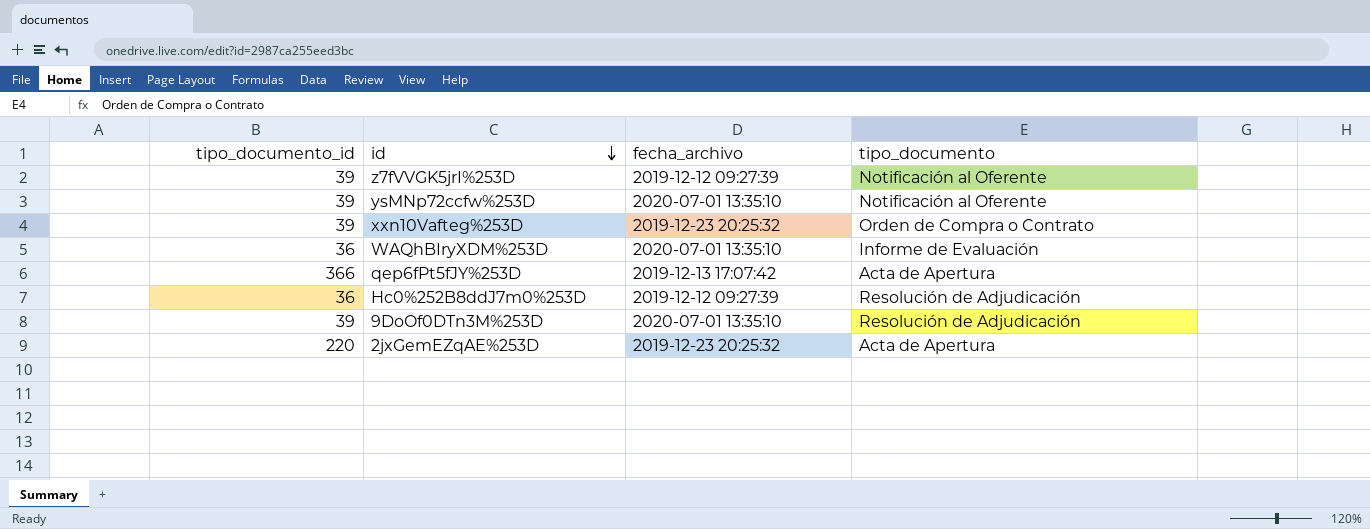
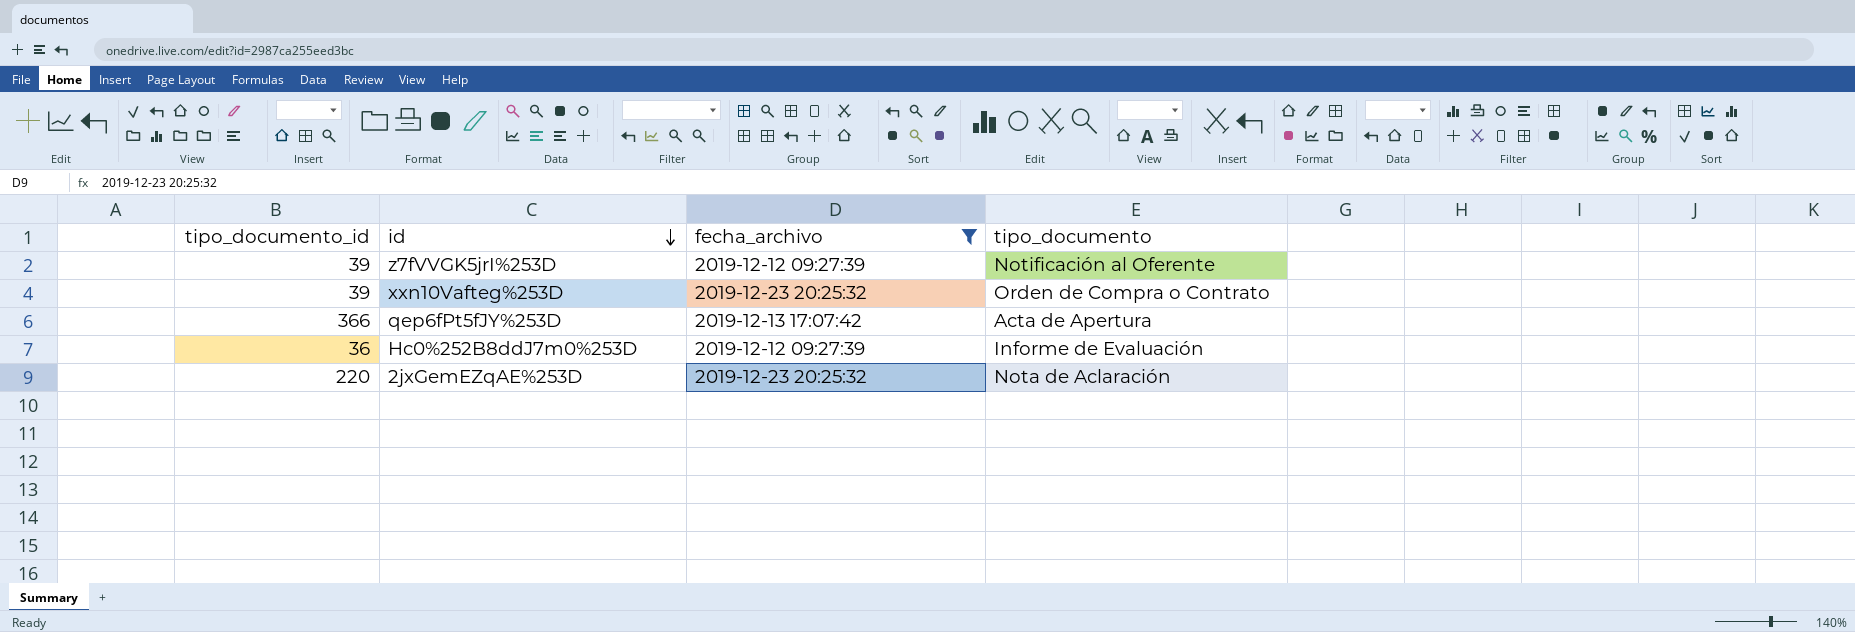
filter: none -> fecha_archivo != 2020-07-01 13:35:10
Hc0%252B8ddJ7m0%253D | tipo_documento: Resolución de Adjudicación -> Informe de Evaluación
2jxGemEZqAE%253D | tipo_documento: Acta de Apertura -> Nota de Aclaración

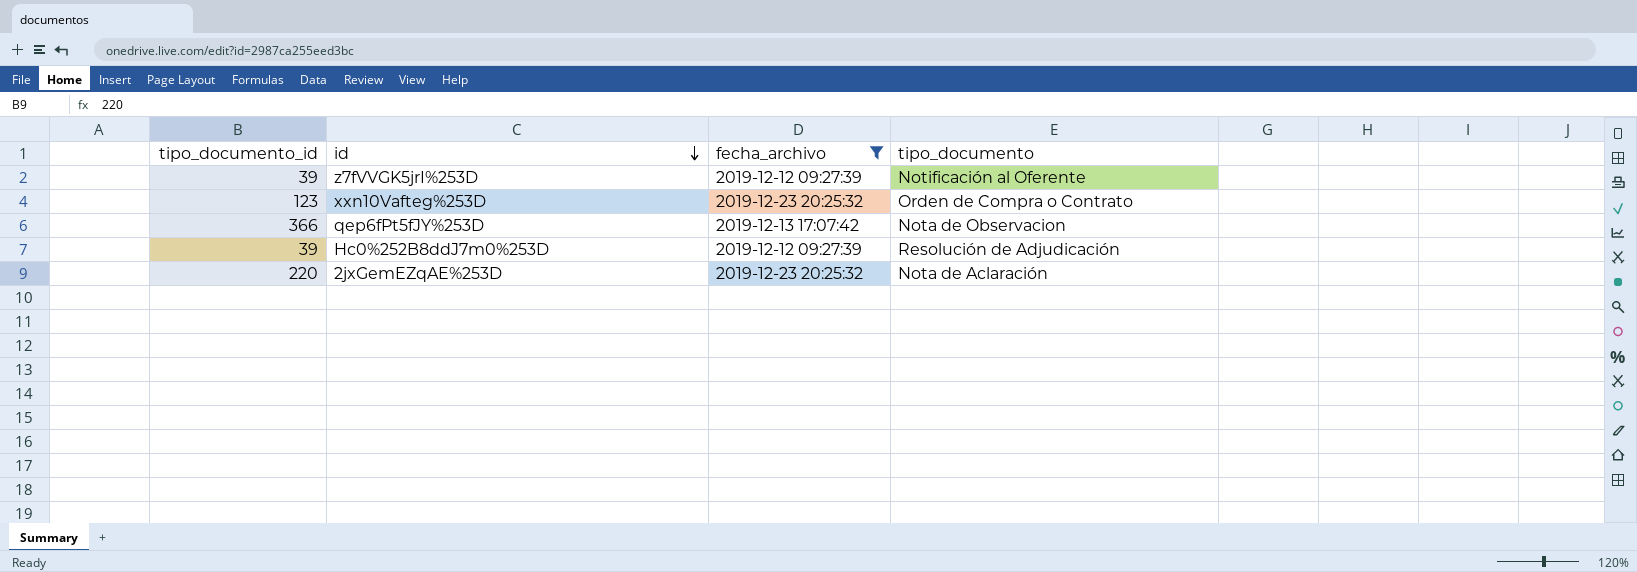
xxn10Vafteg%253D | tipo_documento_id: 39 -> 123
qep6fPt5fJY%253D | tipo_documento: Acta de Apertura -> Nota de Observacion
Hc0%252B8ddJ7m0%253D | tipo_documento_id: 36 -> 39
Hc0%252B8ddJ7m0%253D | tipo_documento: Informe de Evaluación -> Resolución de Adjudicación

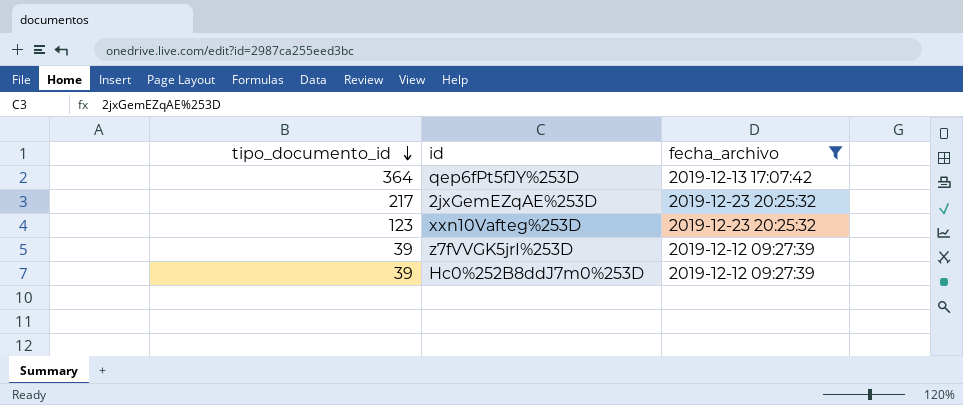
row order: id descending -> tipo_documento_id descending
column tipo_documento | position: 4 -> none
qep6fPt5fJY%253D | tipo_documento_id: 366 -> 364
2jxGemEZqAE%253D | tipo_documento_id: 220 -> 217

